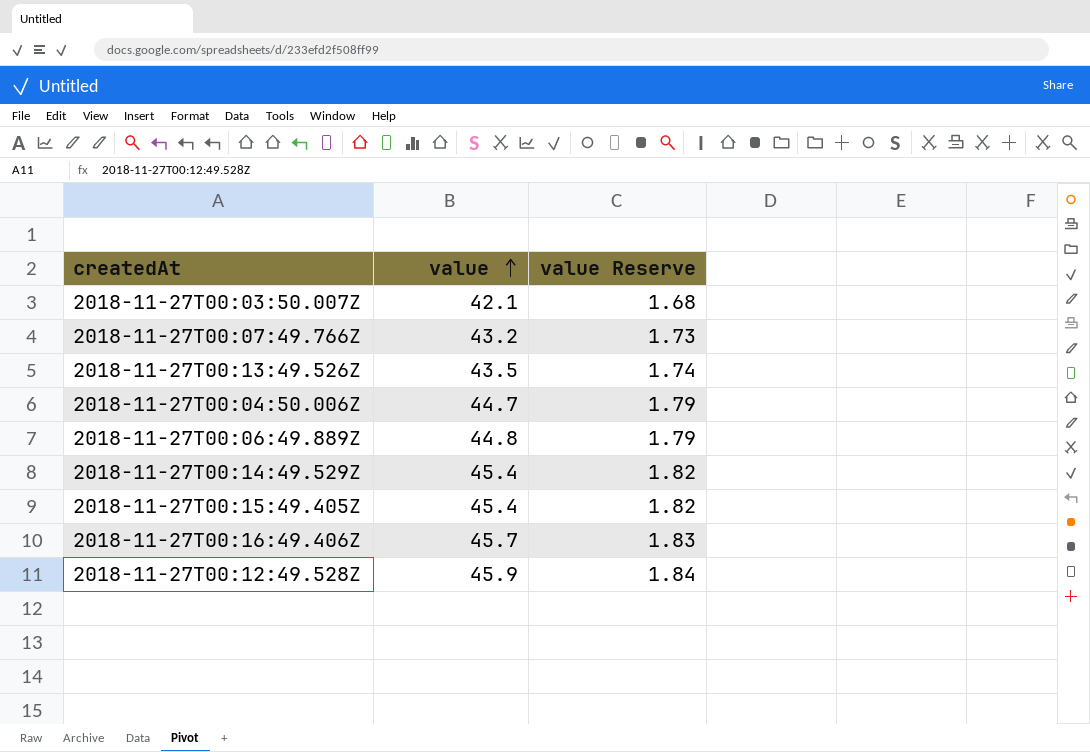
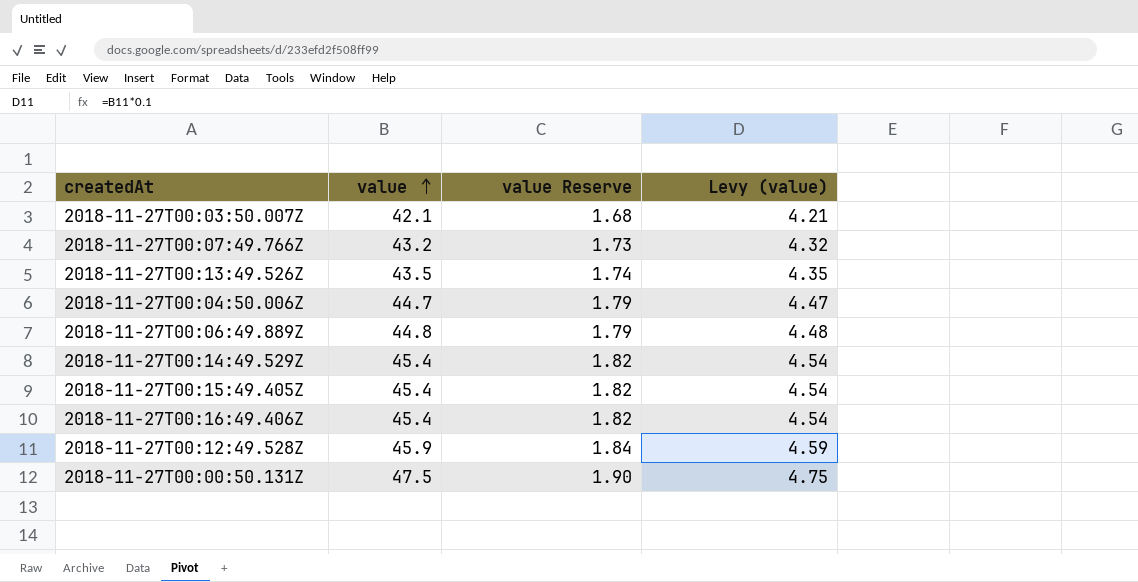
column Levy (value) | formula: none -> [value] * 0.1
2018-11-27T00:16:49.406Z | value: 45.7 -> 45.4
2018-11-27T00:16:49.406Z | value Reserve: 1.83 -> 1.82
row 2018-11-27T00:00:50.131Z: none -> 47.5 | 1.90 | 4.75

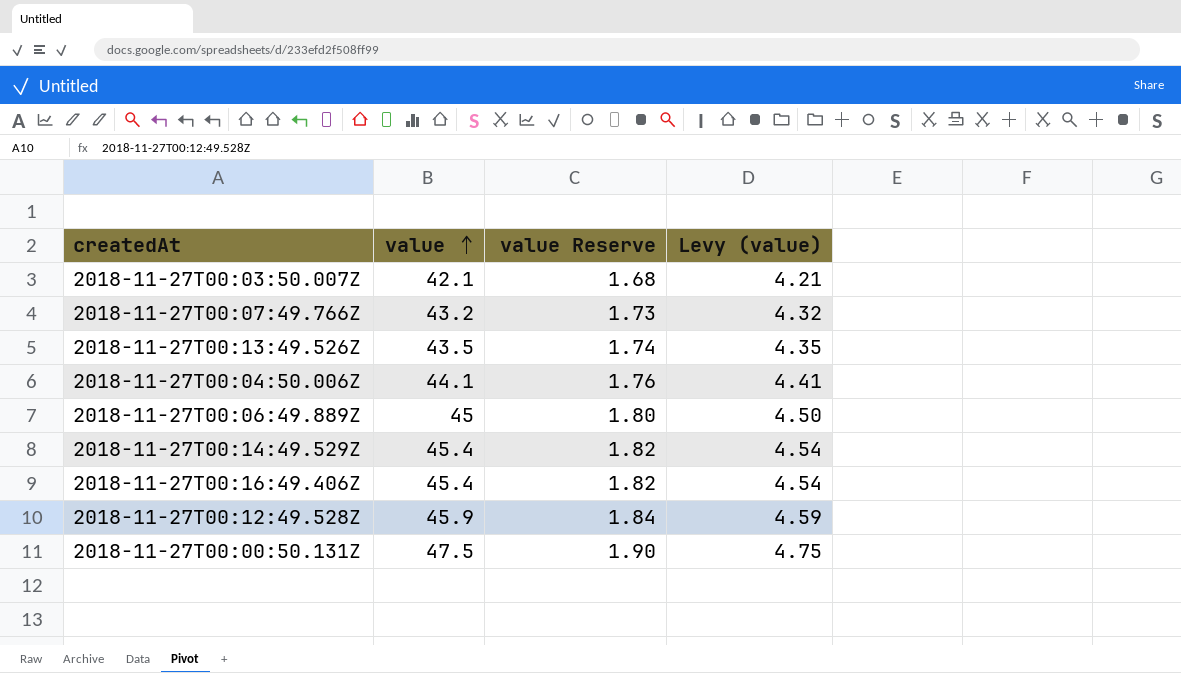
row 2018-11-27T00:15:49.405Z: 45.4 | 1.82 | 4.54 -> none
2018-11-27T00:04:50.006Z | value: 44.7 -> 44.1
2018-11-27T00:04:50.006Z | value Reserve: 1.79 -> 1.76
2018-11-27T00:04:50.006Z | Levy (value): 4.47 -> 4.41
2018-11-27T00:06:49.889Z | value: 44.8 -> 45
2018-11-27T00:06:49.889Z | value Reserve: 1.79 -> 1.80
2018-11-27T00:06:49.889Z | Levy (value): 4.48 -> 4.50

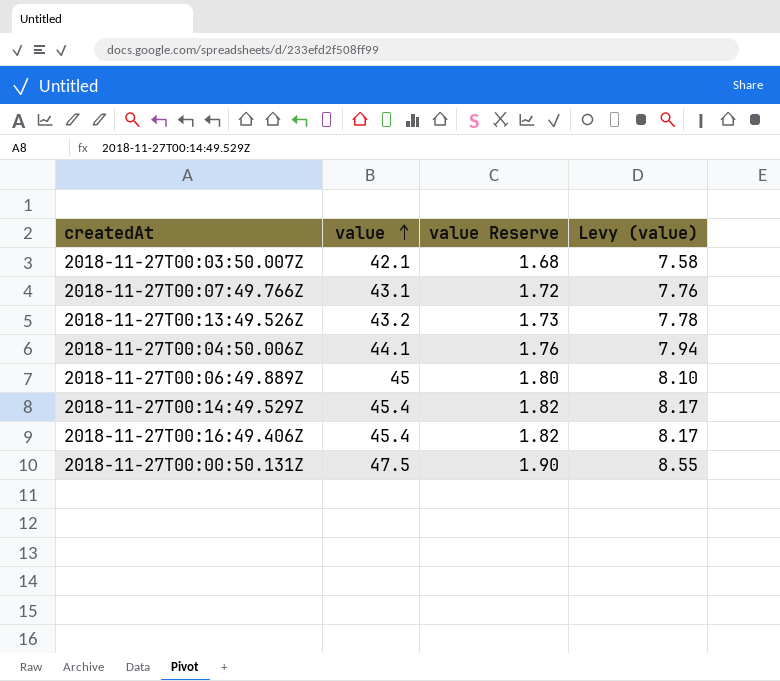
column Levy (value) | formula: [value] * 0.1 -> [value] * 0.18
row 2018-11-27T00:12:49.528Z: 45.9 | 1.84 | 4.59 -> none
2018-11-27T00:07:49.766Z | value: 43.2 -> 43.1
2018-11-27T00:07:49.766Z | value Reserve: 1.73 -> 1.72
2018-11-27T00:13:49.526Z | value: 43.5 -> 43.2
2018-11-27T00:13:49.526Z | value Reserve: 1.74 -> 1.73

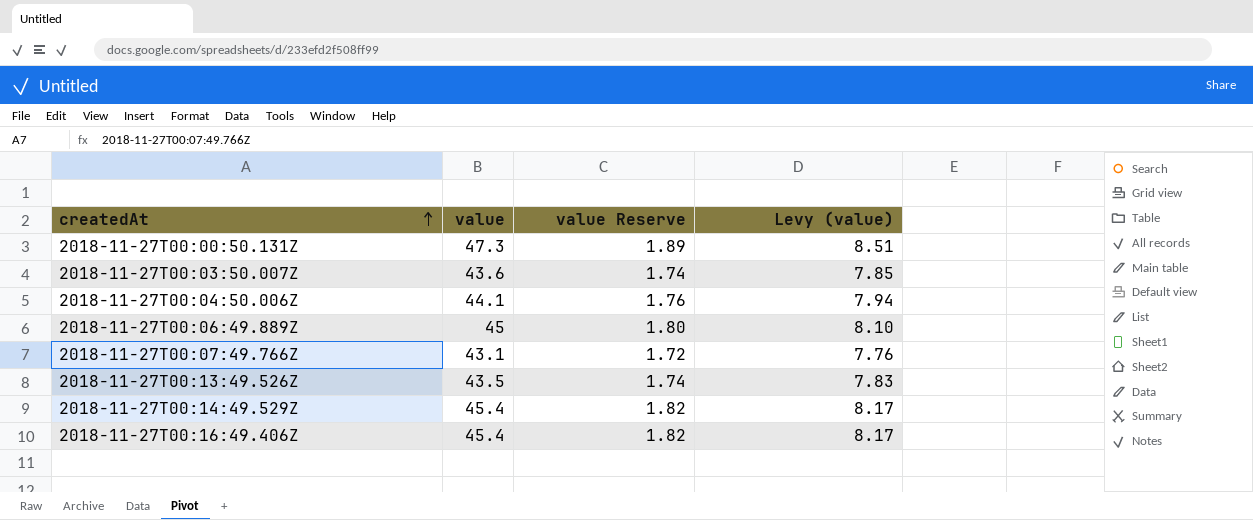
row order: value ascending -> createdAt ascending
2018-11-27T00:00:50.131Z | value: 47.5 -> 47.3
2018-11-27T00:00:50.131Z | value Reserve: 1.90 -> 1.89
2018-11-27T00:00:50.131Z | Levy (value): 8.55 -> 8.51
2018-11-27T00:03:50.007Z | value: 42.1 -> 43.6
2018-11-27T00:03:50.007Z | value Reserve: 1.68 -> 1.74
2018-11-27T00:03:50.007Z | Levy (value): 7.58 -> 7.85
2018-11-27T00:13:49.526Z | value: 43.2 -> 43.5
2018-11-27T00:13:49.526Z | value Reserve: 1.73 -> 1.74
2018-11-27T00:13:49.526Z | Levy (value): 7.78 -> 7.83

